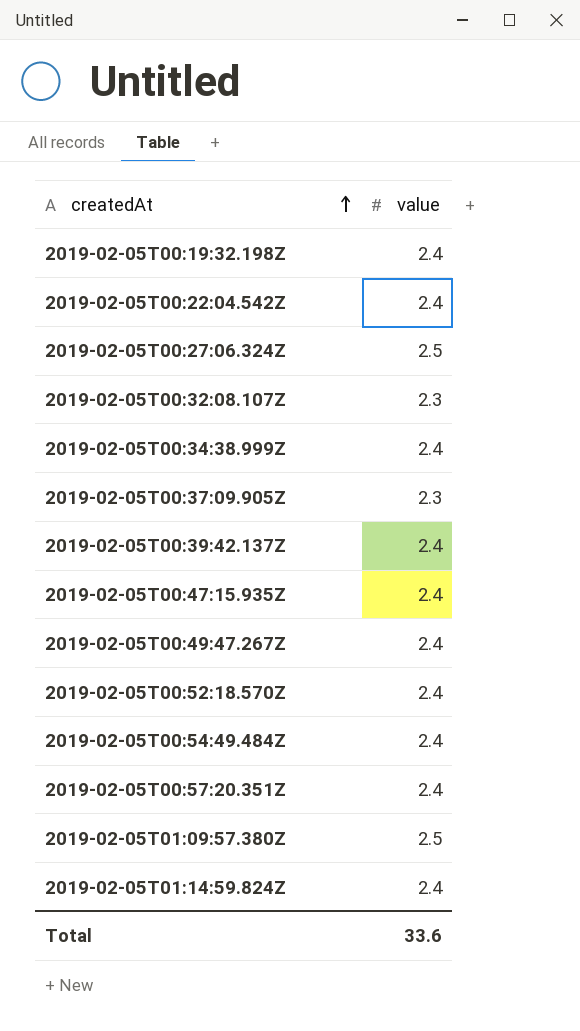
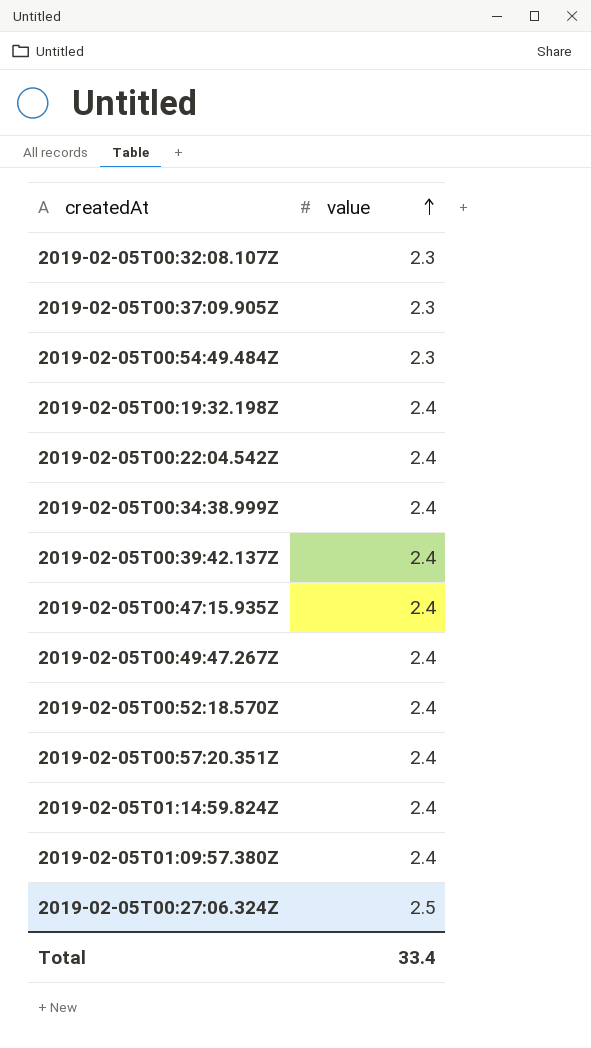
row order: createdAt ascending -> value ascending
2019-02-05T00:54:49.484Z | value: 2.4 -> 2.3
2019-02-05T01:09:57.380Z | value: 2.5 -> 2.4
Total | value: 33.6 -> 33.4

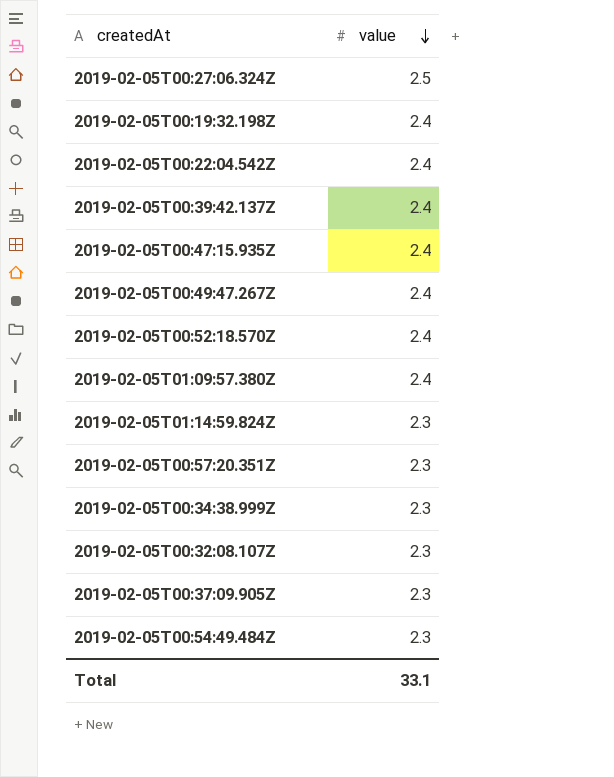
row order: value ascending -> value descending
2019-02-05T01:14:59.824Z | value: 2.4 -> 2.3
2019-02-05T00:57:20.351Z | value: 2.4 -> 2.3
2019-02-05T00:34:38.999Z | value: 2.4 -> 2.3
Total | value: 33.4 -> 33.1

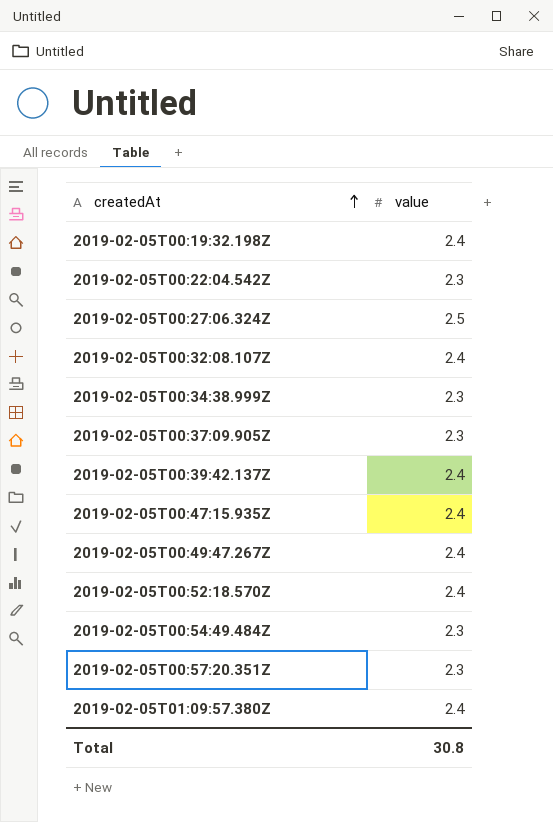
row order: value descending -> createdAt ascending
row 2019-02-05T01:14:59.824Z: 2.3 -> none
2019-02-05T00:22:04.542Z | value: 2.4 -> 2.3
2019-02-05T00:32:08.107Z | value: 2.3 -> 2.4
Total | value: 33.1 -> 30.8

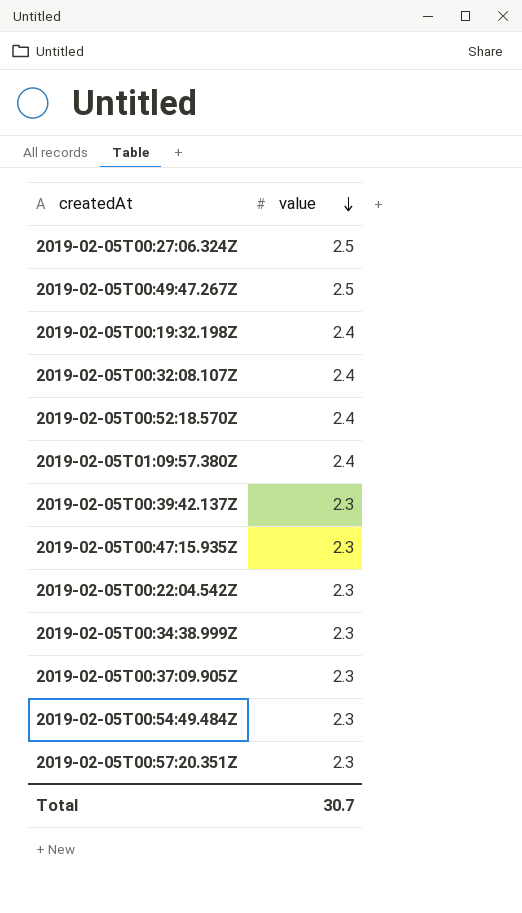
row order: createdAt ascending -> value descending
2019-02-05T00:49:47.267Z | value: 2.4 -> 2.5
2019-02-05T00:39:42.137Z | value: 2.4 -> 2.3
2019-02-05T00:47:15.935Z | value: 2.4 -> 2.3
Total | value: 30.8 -> 30.7

